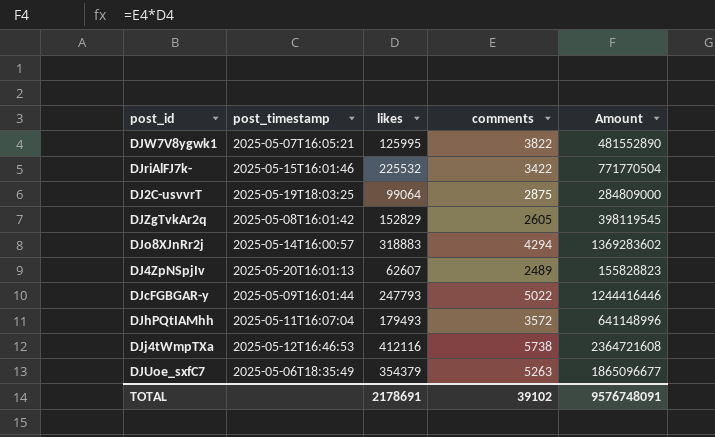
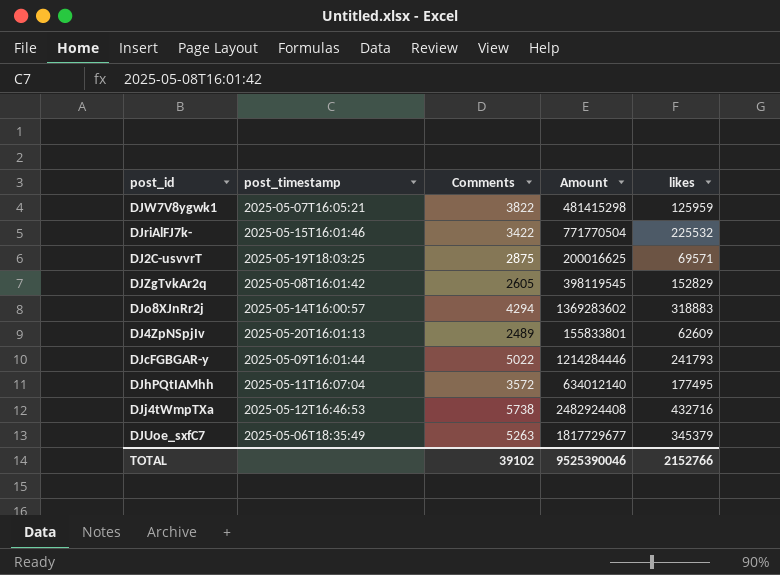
column name: comments -> Comments
column likes | position: 3 -> 5
DJW7V8ygwk1 | Amount: 481552890 -> 481415298
DJW7V8ygwk1 | likes: 125995 -> 125959
DJ2C-usvvrT | Amount: 284809000 -> 200016625
DJ2C-usvvrT | likes: 99064 -> 69571
DJ4ZpNSpjIv | Amount: 155828823 -> 155833801
DJ4ZpNSpjIv | likes: 62607 -> 62609
DJcFGBGAR-y | Amount: 1244416446 -> 1214284446
DJcFGBGAR-y | likes: 247793 -> 241793
DJhPQtIAMhh | Amount: 641148996 -> 634012140
DJhPQtIAMhh | likes: 179493 -> 177495
DJj4tWmpTXa | Amount: 2364721608 -> 2482924408
DJj4tWmpTXa | likes: 412116 -> 432716
DJUoe_sxfC7 | Amount: 1865096677 -> 1817729677
DJUoe_sxfC7 | likes: 354379 -> 345379
TOTAL | Amount: 9576748091 -> 9525390046
TOTAL | likes: 2178691 -> 2152766

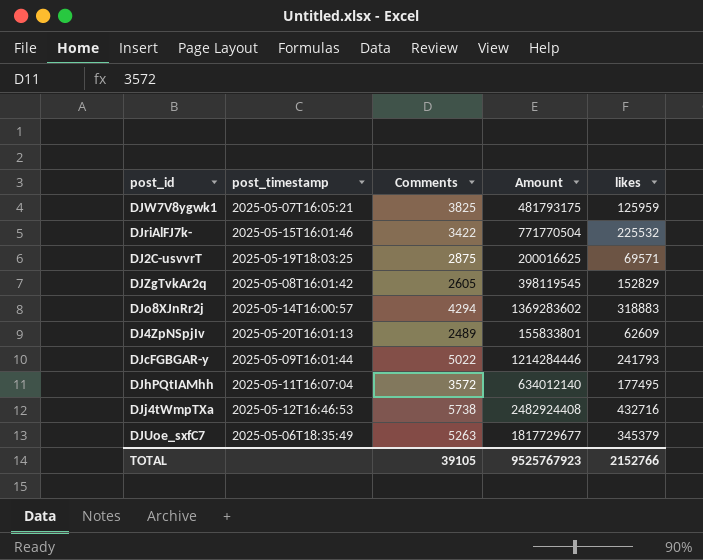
DJW7V8ygwk1 | Comments: 3822 -> 3825
DJW7V8ygwk1 | Amount: 481415298 -> 481793175
TOTAL | Comments: 39102 -> 39105
TOTAL | Amount: 9525390046 -> 9525767923

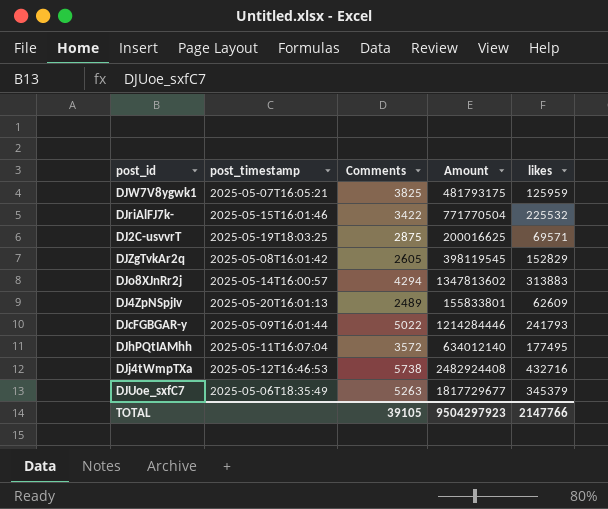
DJo8XJnRr2j | Amount: 1369283602 -> 1347813602
DJo8XJnRr2j | likes: 318883 -> 313883
TOTAL | Amount: 9525767923 -> 9504297923
TOTAL | likes: 2152766 -> 2147766

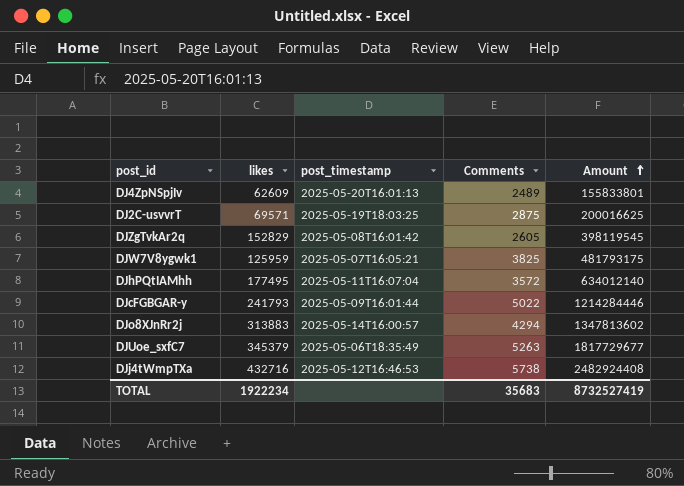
row order: none -> Amount ascending
column likes | position: 5 -> 2
row DJriAlFJ7k-: 2025-05-15T16:01:46 | 3422 | 771770504 | 225532 -> none
TOTAL | likes: 2147766 -> 1922234
TOTAL | Comments: 39105 -> 35683
TOTAL | Amount: 9504297923 -> 8732527419

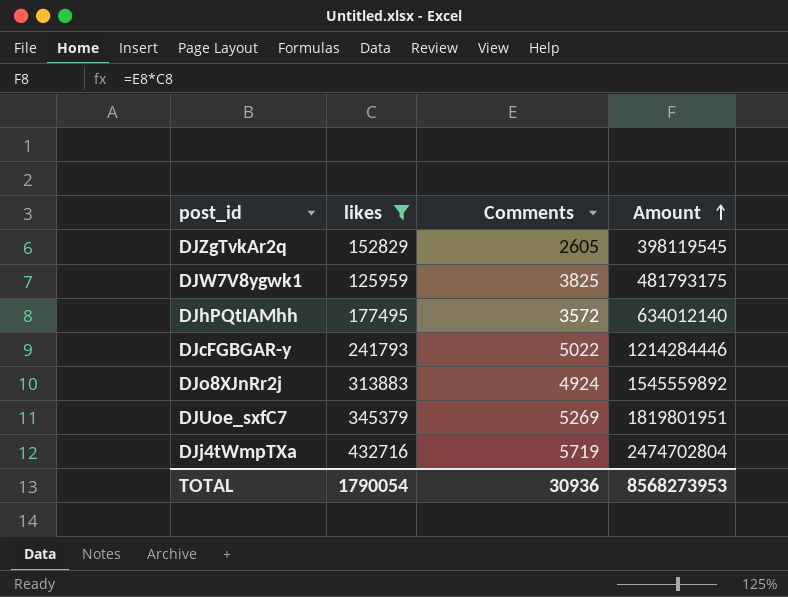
filter: none -> likes >= 125959
column post_timestamp | position: 3 -> none
DJo8XJnRr2j | Comments: 4294 -> 4924
DJo8XJnRr2j | Amount: 1347813602 -> 1545559892
DJUoe_sxfC7 | Comments: 5263 -> 5269
DJUoe_sxfC7 | Amount: 1817729677 -> 1819801951
DJj4tWmpTXa | Comments: 5738 -> 5719
DJj4tWmpTXa | Amount: 2482924408 -> 2474702804
TOTAL | likes: 1922234 -> 1790054
TOTAL | Comments: 35683 -> 30936
TOTAL | Amount: 8732527419 -> 8568273953

